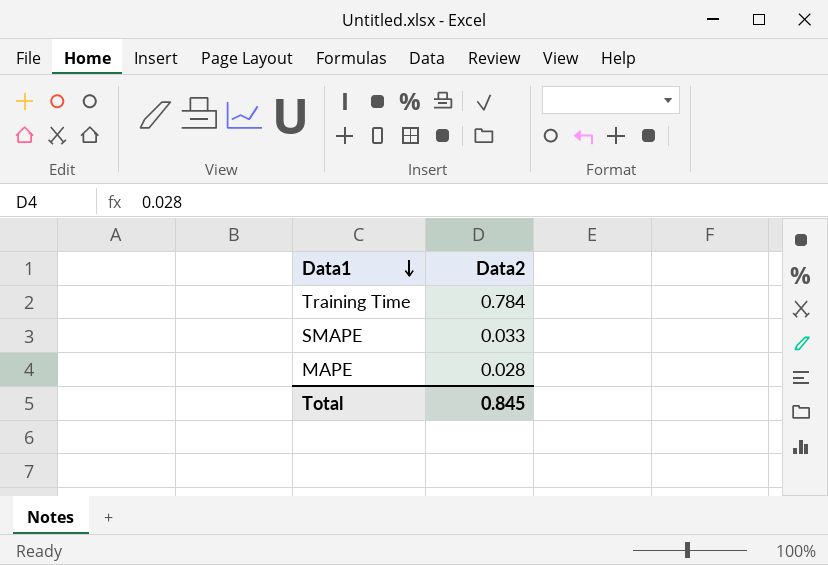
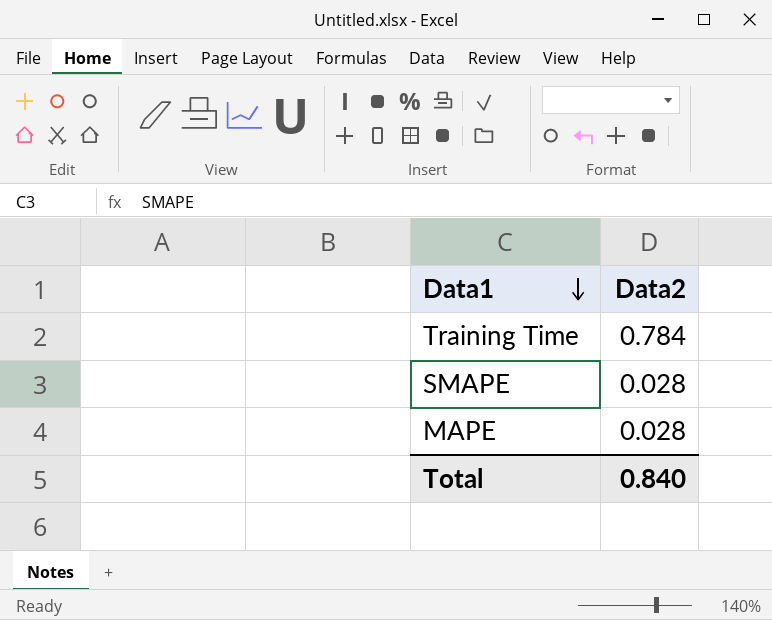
SMAPE | Data2: 0.033 -> 0.028
Total | Data2: 0.845 -> 0.840

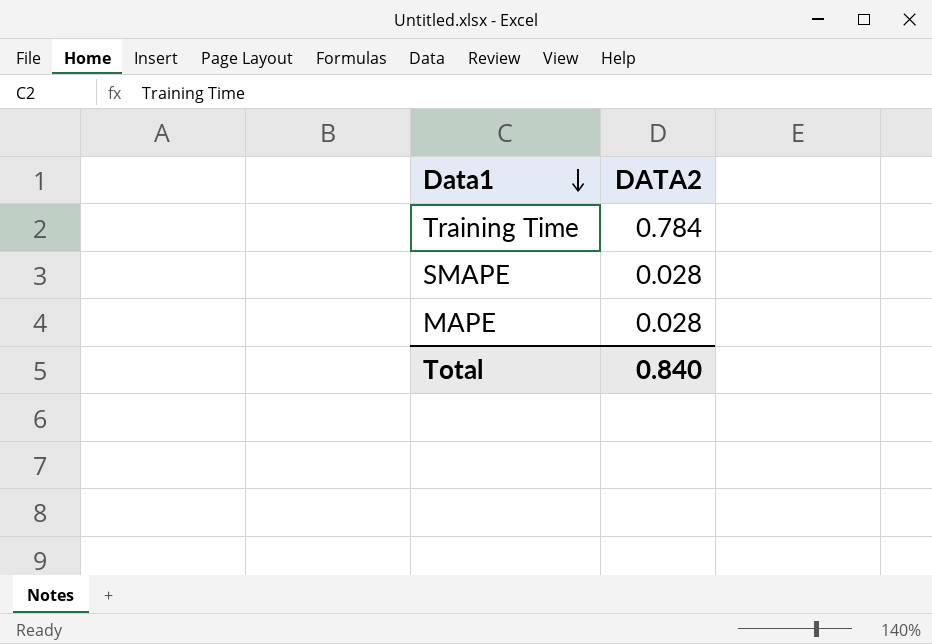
column name: Data2 -> DATA2

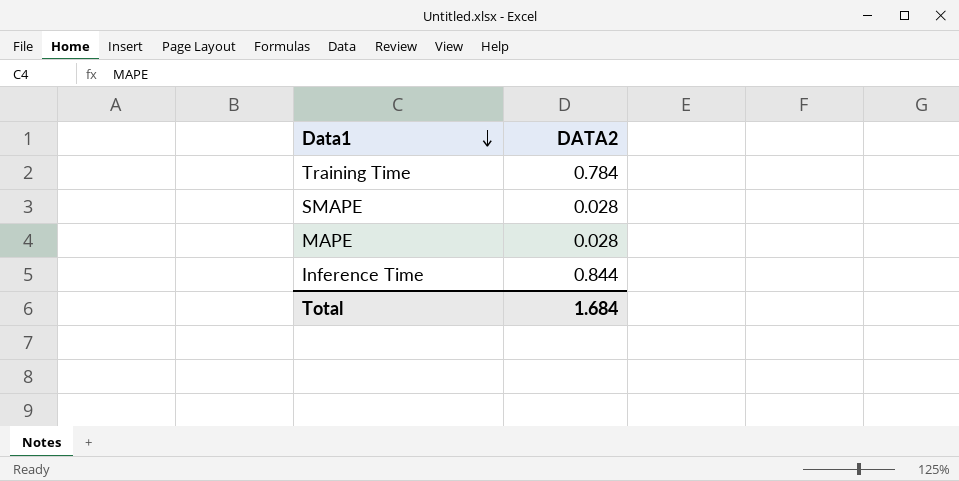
row Inference Time: none -> 0.844
Total | DATA2: 0.840 -> 1.684

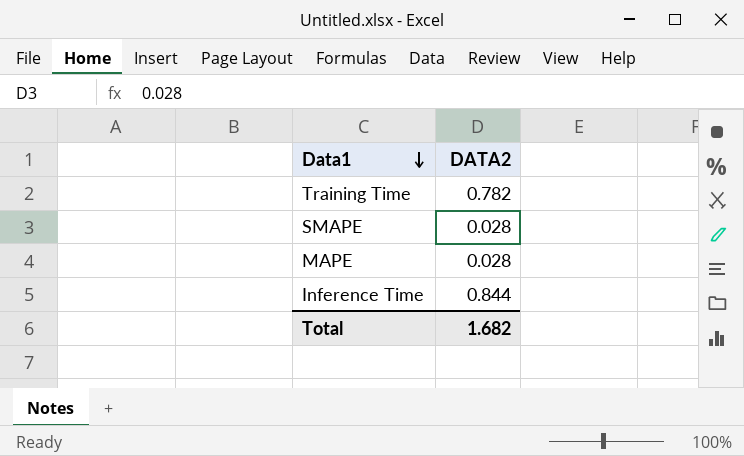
Training Time | DATA2: 0.784 -> 0.782
Total | DATA2: 1.684 -> 1.682

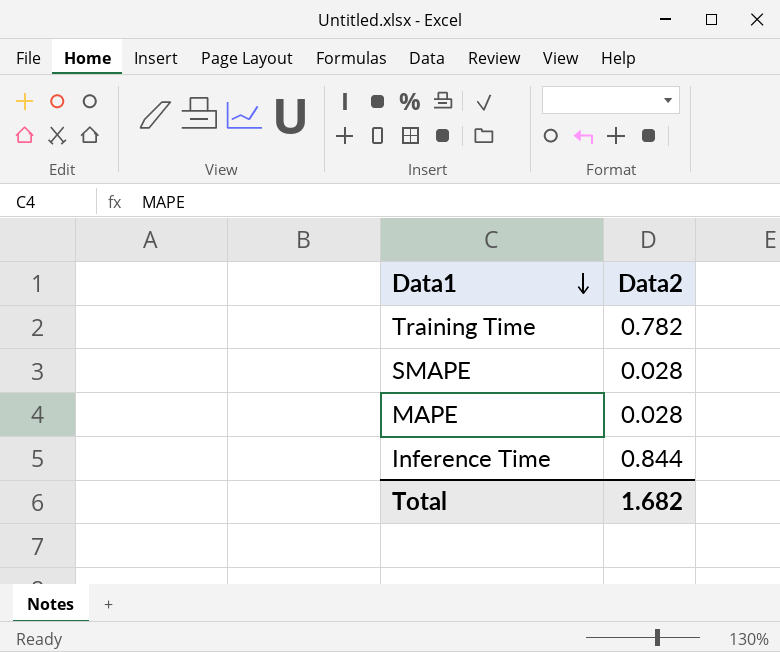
column name: DATA2 -> Data2

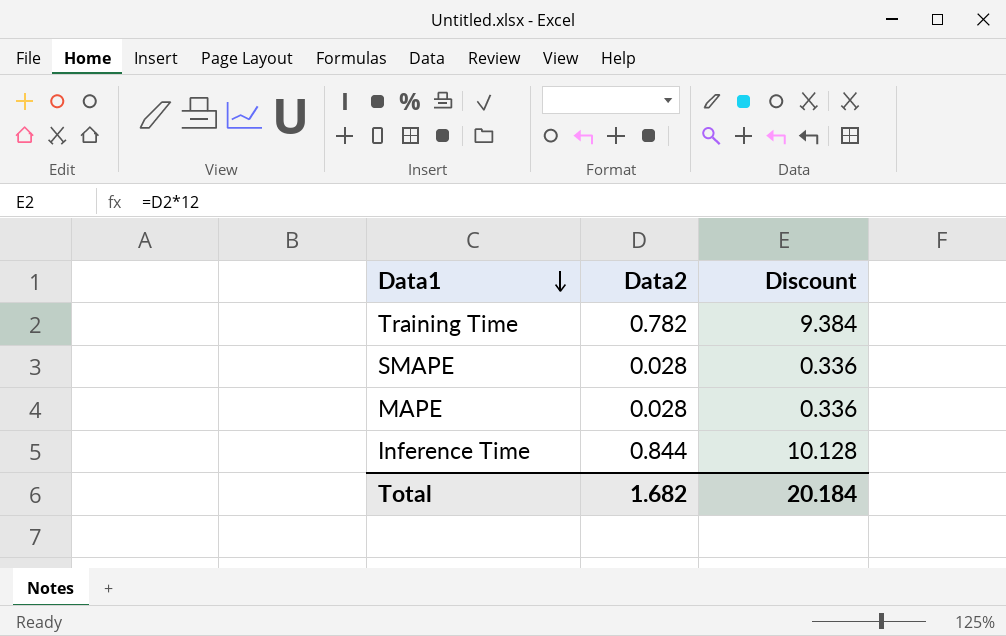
column Discount | formula: none -> [Data2] * 12

